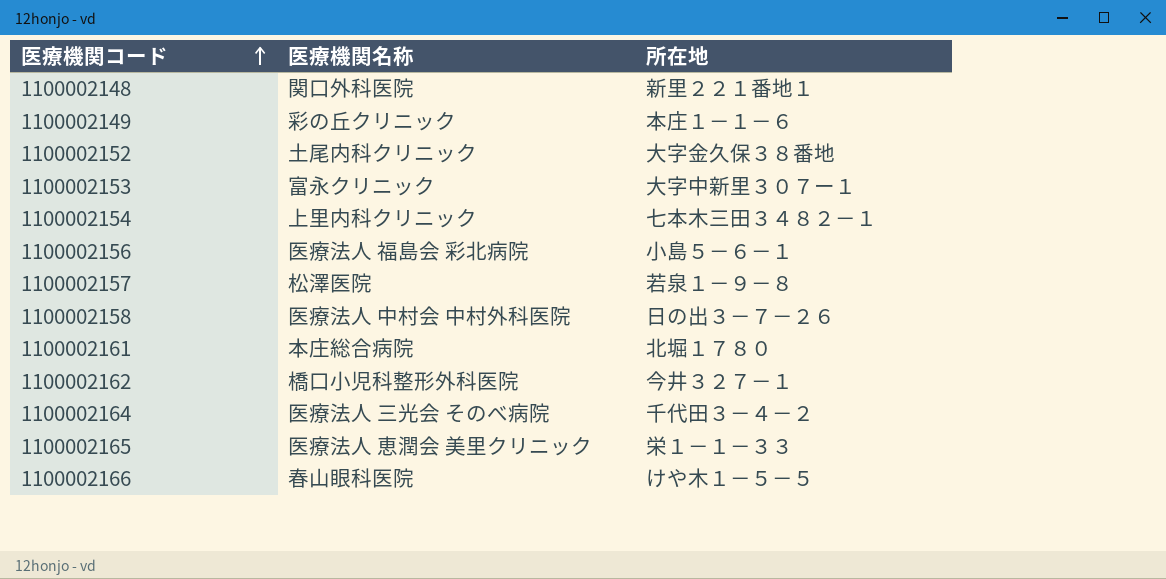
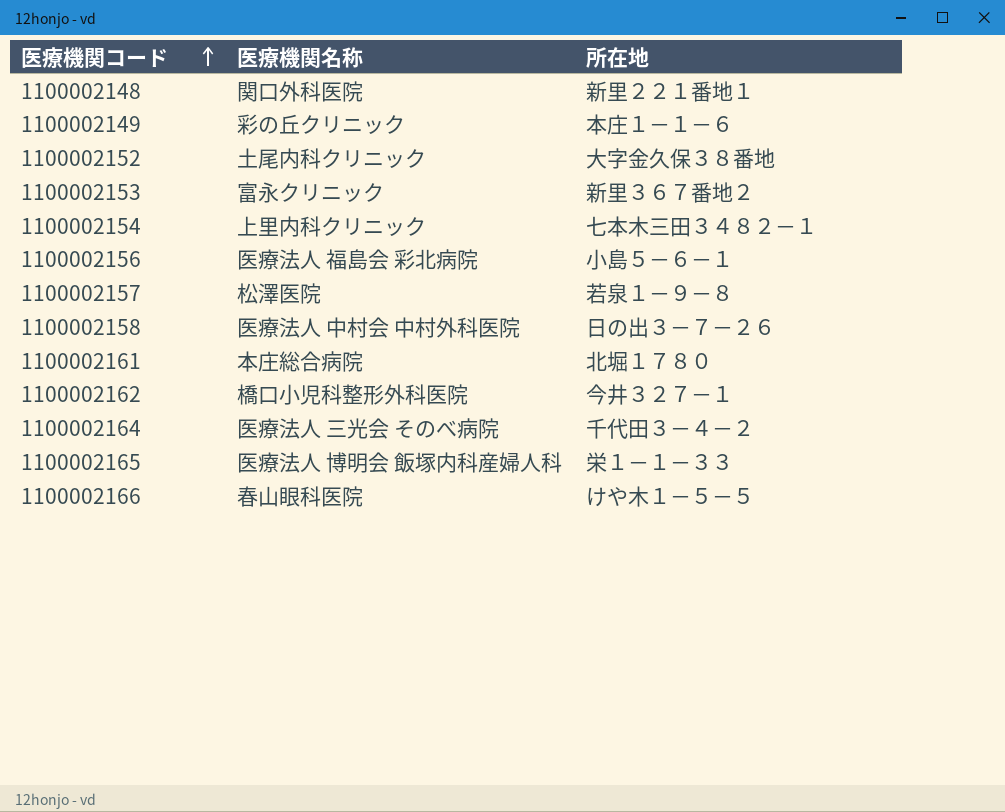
1100002153 | 所在地: 大字中新里３０７ー１ -> 新里３６７番地２
1100002165 | 医療機関名称: 医療法人 恵潤会 美里クリニック -> 医療法人 博明会 飯塚内科産婦人科

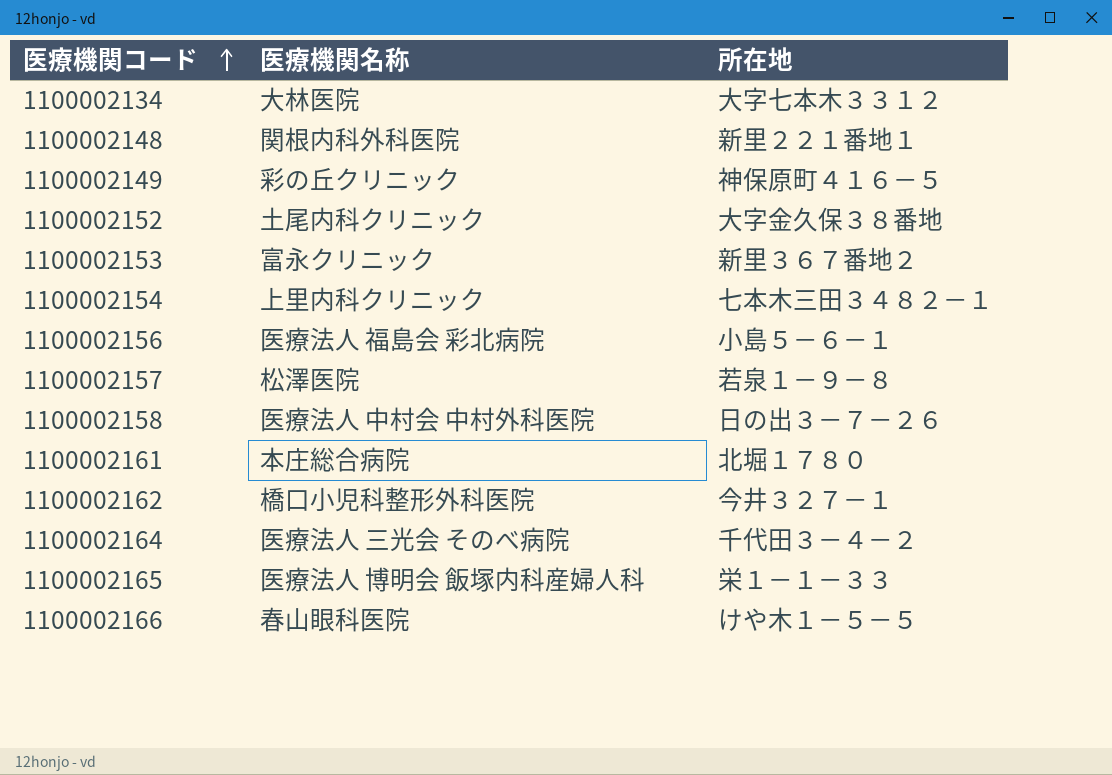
row 1100002134: none -> 大林医院 | 大字七本木３３１２
1100002148 | 医療機関名称: 関口外科医院 -> 関根内科外科医院
1100002149 | 所在地: 本庄１－１－６ -> 神保原町４１６－５

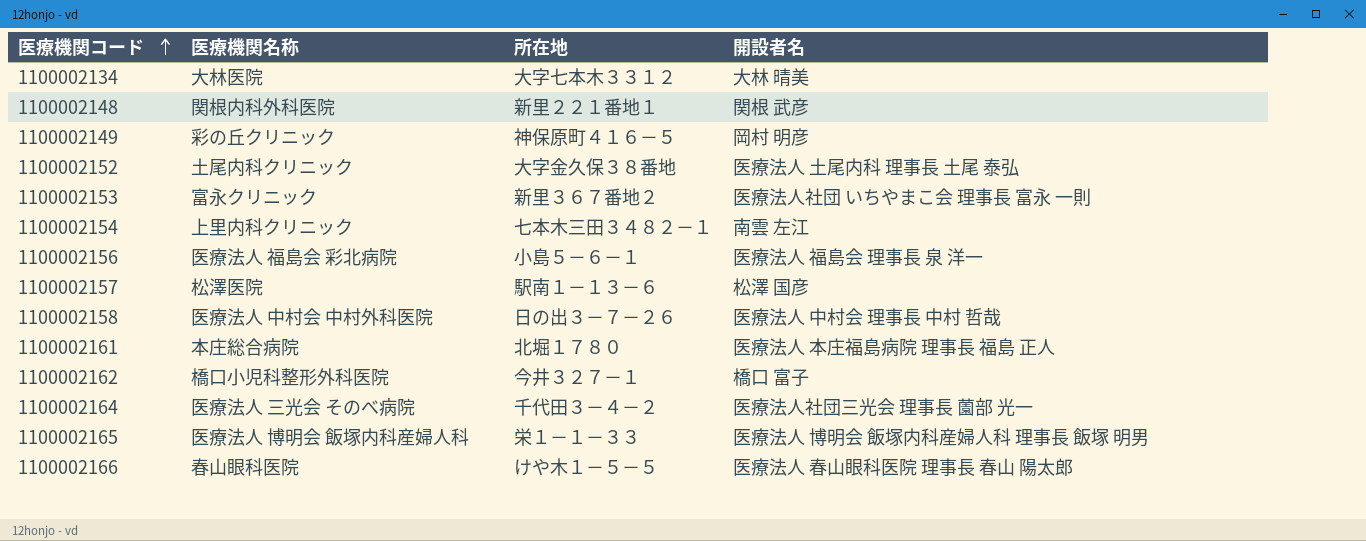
column 開設者名 | position: none -> 4
1100002157 | 所在地: 若泉１－９－８ -> 駅南１－１３－６

